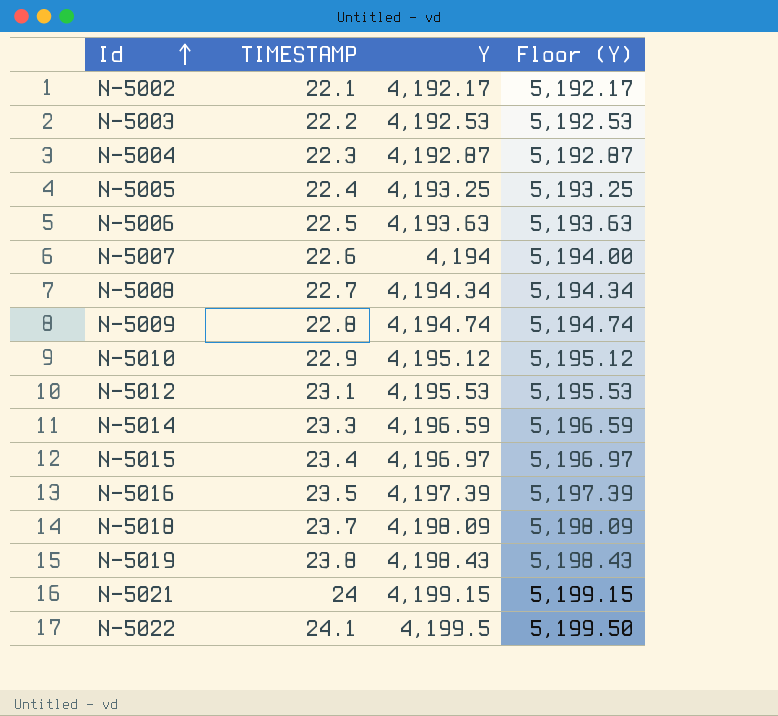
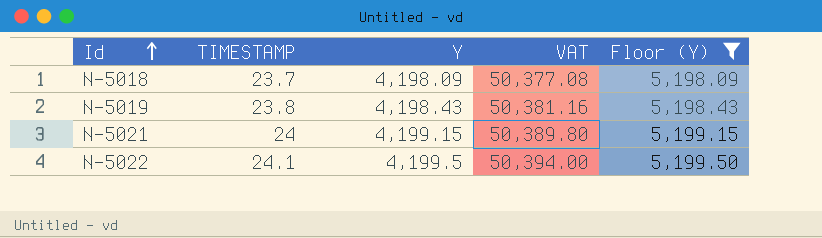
filter: none -> Floor (Y) >= 5,198.09
column VAT | formula: none -> [Y] * 12

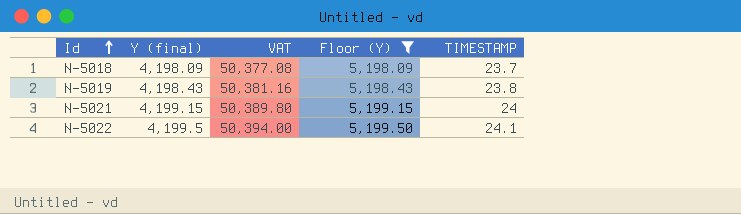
column name: Y -> Y (final)
column TIMESTAMP | position: 2 -> 5

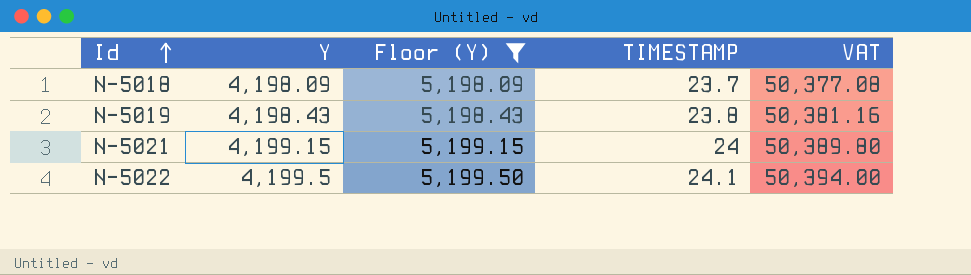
column name: Y (final) -> Y
column VAT | position: 3 -> 5

